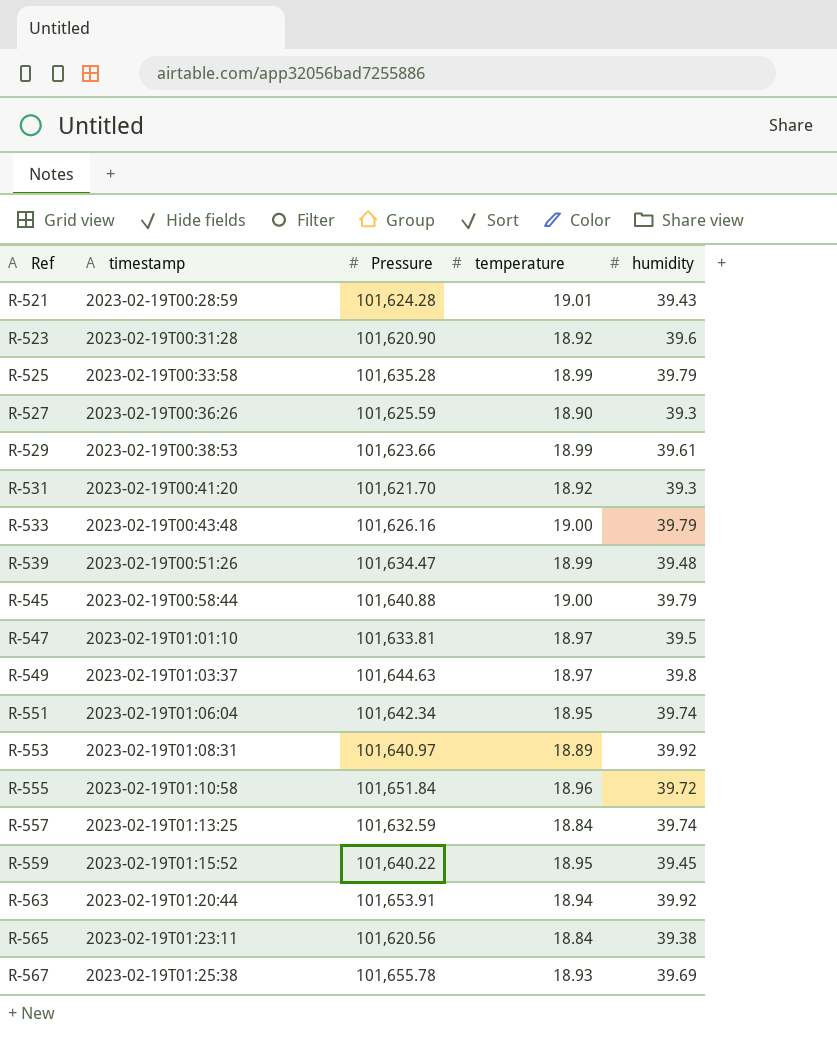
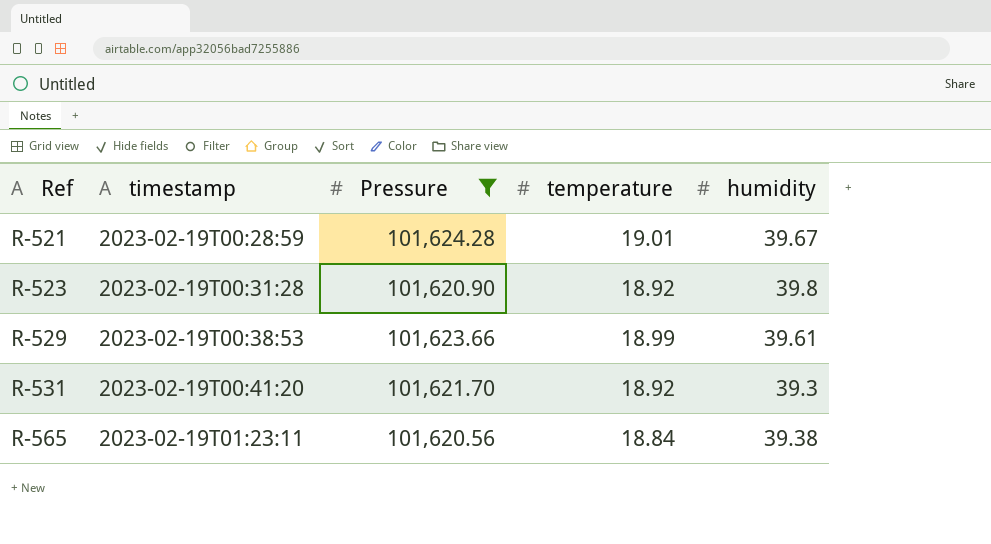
filter: none -> Pressure <= 101,624.28
R-521 | humidity: 39.43 -> 39.67
R-523 | humidity: 39.6 -> 39.8

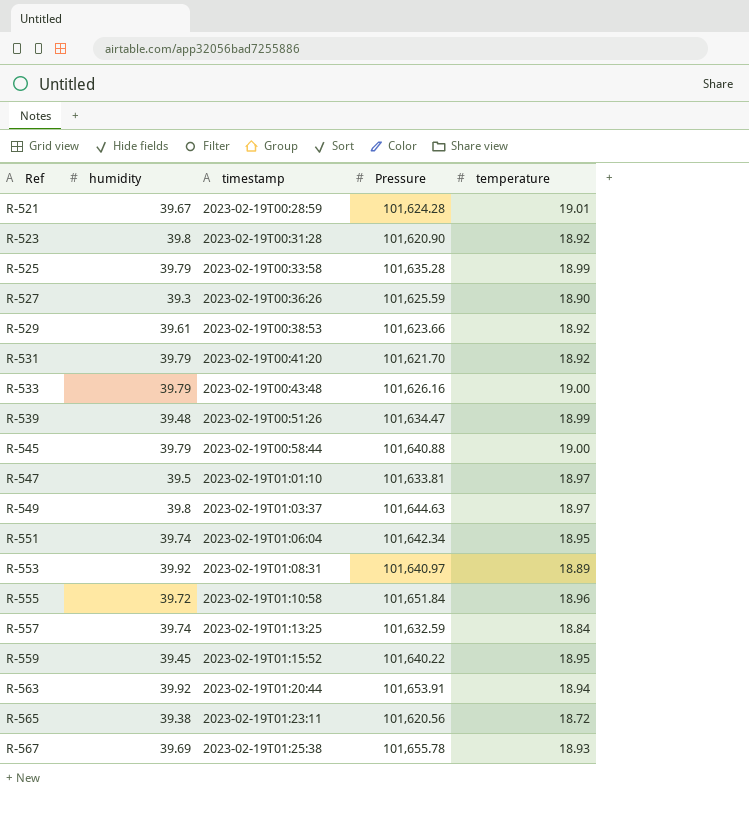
filter: Pressure <= 101,624.28 -> none
column humidity | position: 5 -> 2
R-529 | temperature: 18.99 -> 18.92
R-531 | humidity: 39.3 -> 39.79
R-565 | temperature: 18.84 -> 18.72

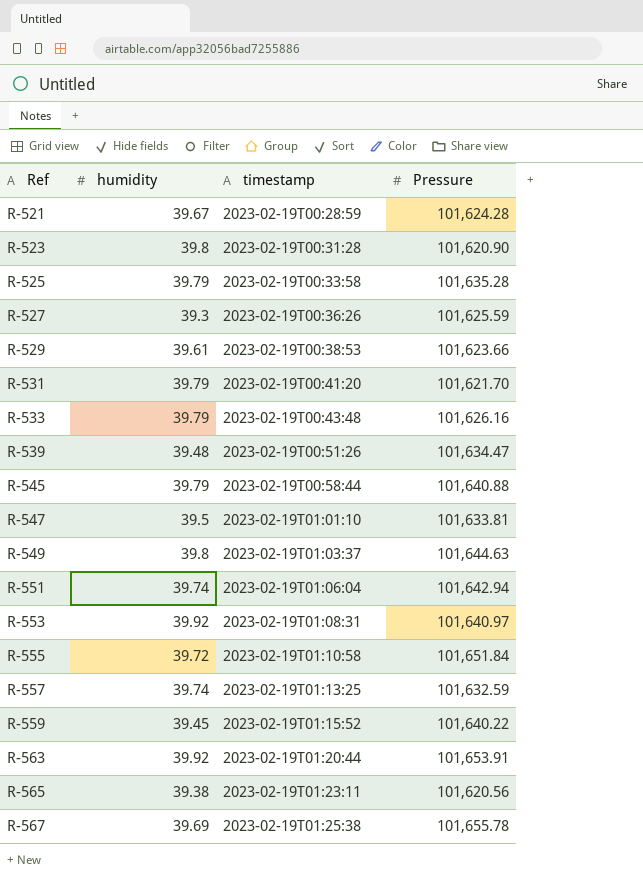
column temperature | position: 5 -> none
R-551 | Pressure: 101,642.34 -> 101,642.94

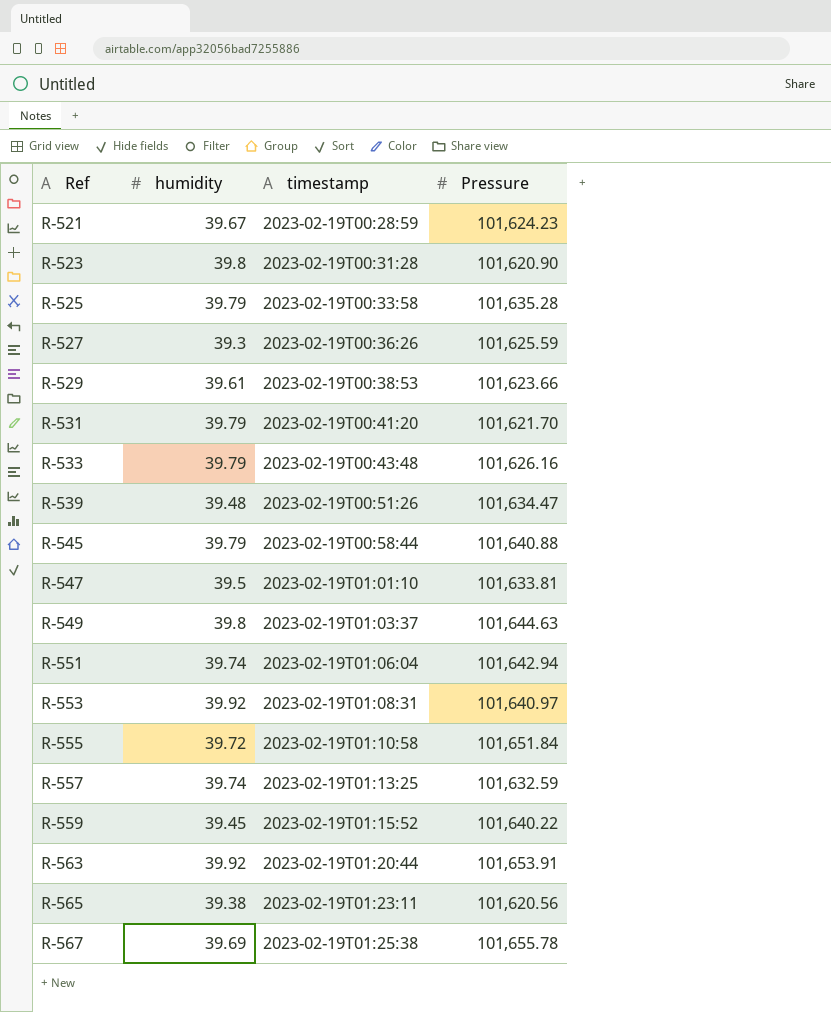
R-521 | Pressure: 101,624.28 -> 101,624.23

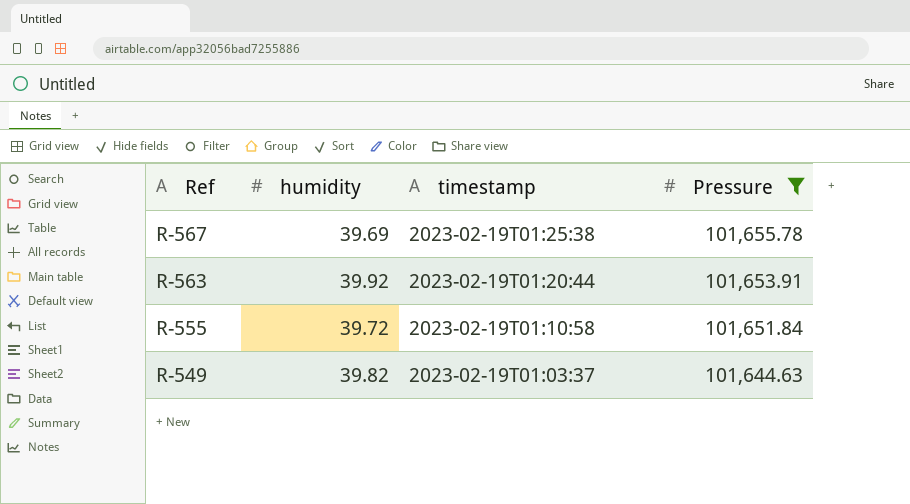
filter: none -> Pressure >= 101,644.63
row order: Ref ascending -> Ref descending
R-549 | humidity: 39.8 -> 39.82

